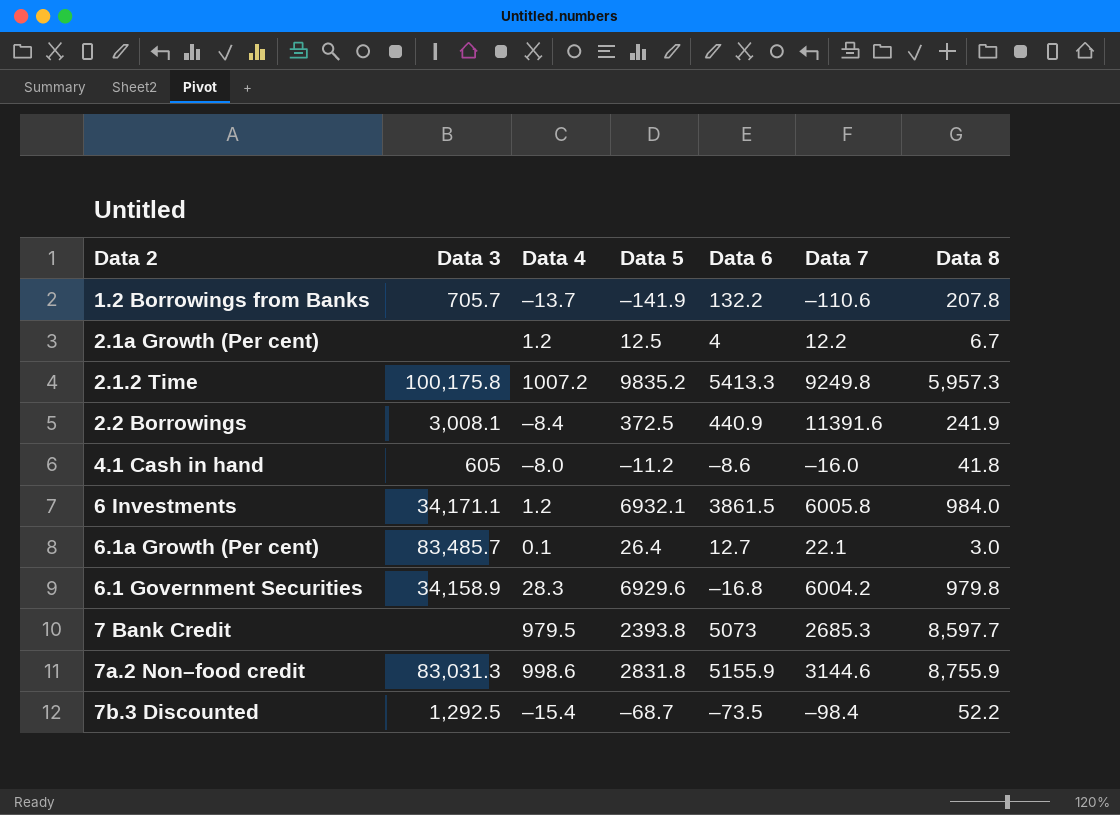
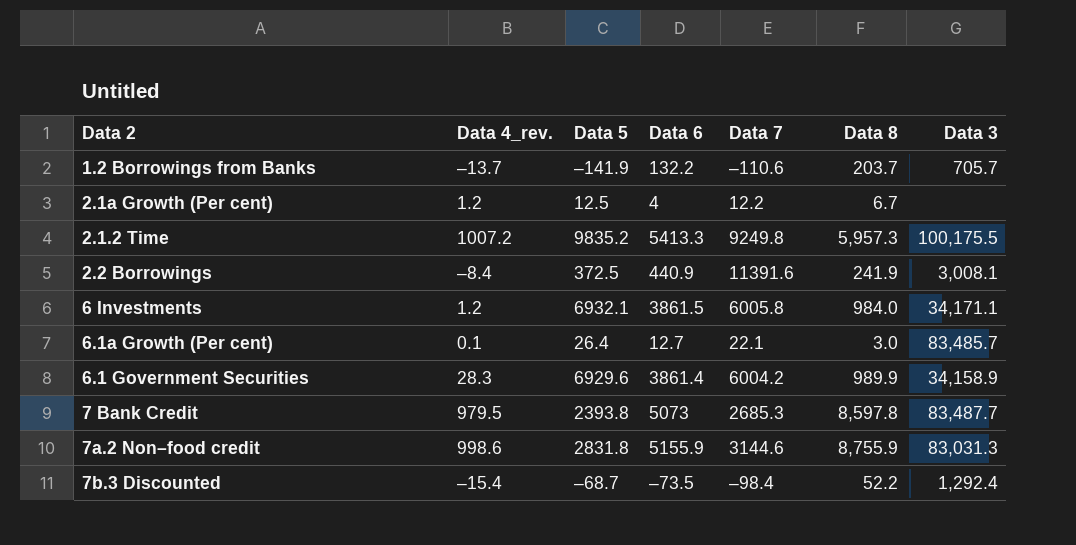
column name: Data 4 -> Data 4_rev.
column Data 3 | position: 2 -> 7
row 4.1 Cash in hand: 605 | –8.0 | –11.2 | –8.6 | –16.0 | 41.8 -> none
1.2 Borrowings from Banks | Data 8: 207.8 -> 203.7
2.1.2 Time | Data 3: 100,175.8 -> 100,175.5
6.1 Government Securities | Data 6: –16.8 -> 3861.4
6.1 Government Securities | Data 8: 979.8 -> 989.9
7 Bank Credit | Data 8: 8,597.7 -> 8,597.8
7 Bank Credit | Data 3: none -> 83,487.7
7b.3 Discounted | Data 3: 1,292.5 -> 1,292.4

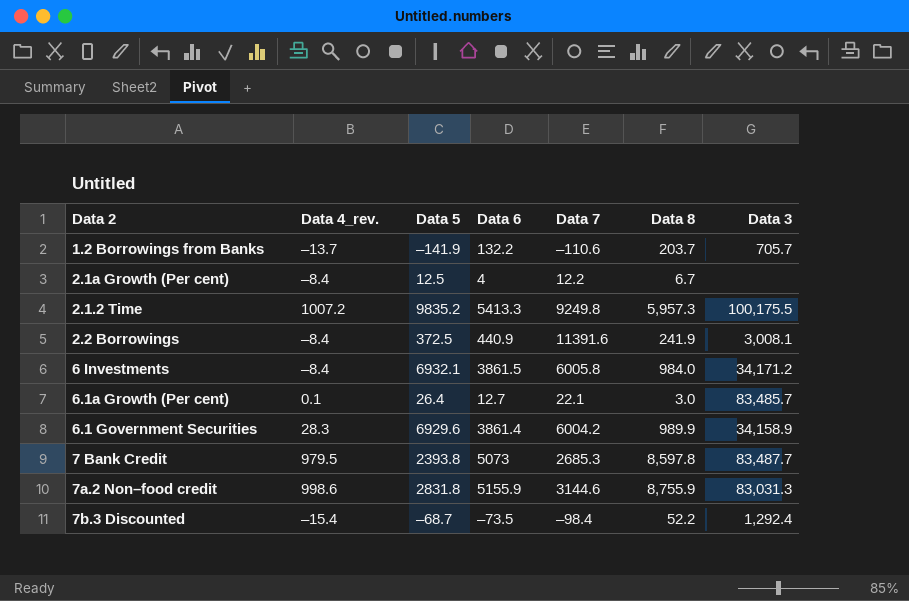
2.1a Growth (Per cent) | Data 4_rev.: 1.2 -> –8.4
6 Investments | Data 4_rev.: 1.2 -> –8.4
6 Investments | Data 3: 34,171.1 -> 34,171.2

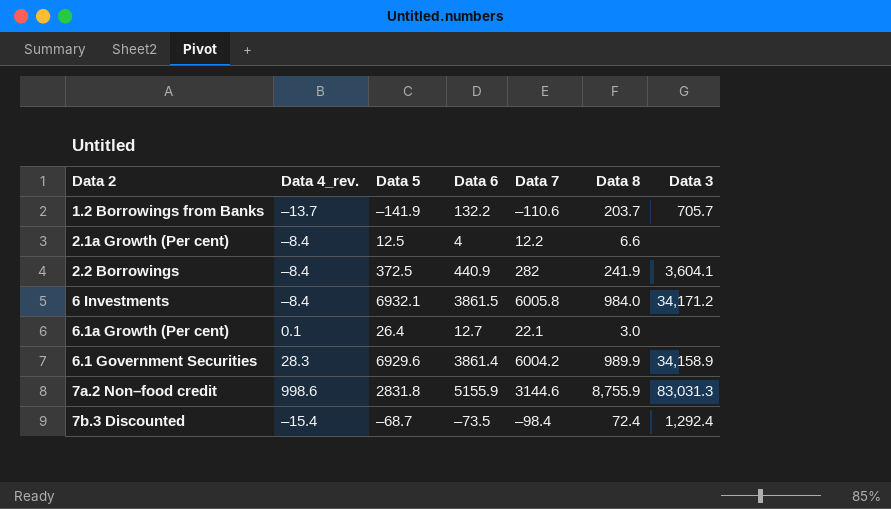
row 2.1.2 Time: 1007.2 | 9835.2 | 5413.3 | 9249.8 | 5,957.3 | 100,175.5 -> none
row 7 Bank Credit: 979.5 | 2393.8 | 5073 | 2685.3 | 8,597.8 | 83,487.7 -> none
2.1a Growth (Per cent) | Data 8: 6.7 -> 6.6
2.2 Borrowings | Data 7: 11391.6 -> 282
2.2 Borrowings | Data 3: 3,008.1 -> 3,604.1
6.1a Growth (Per cent) | Data 3: 83,485.7 -> none
7b.3 Discounted | Data 8: 52.2 -> 72.4

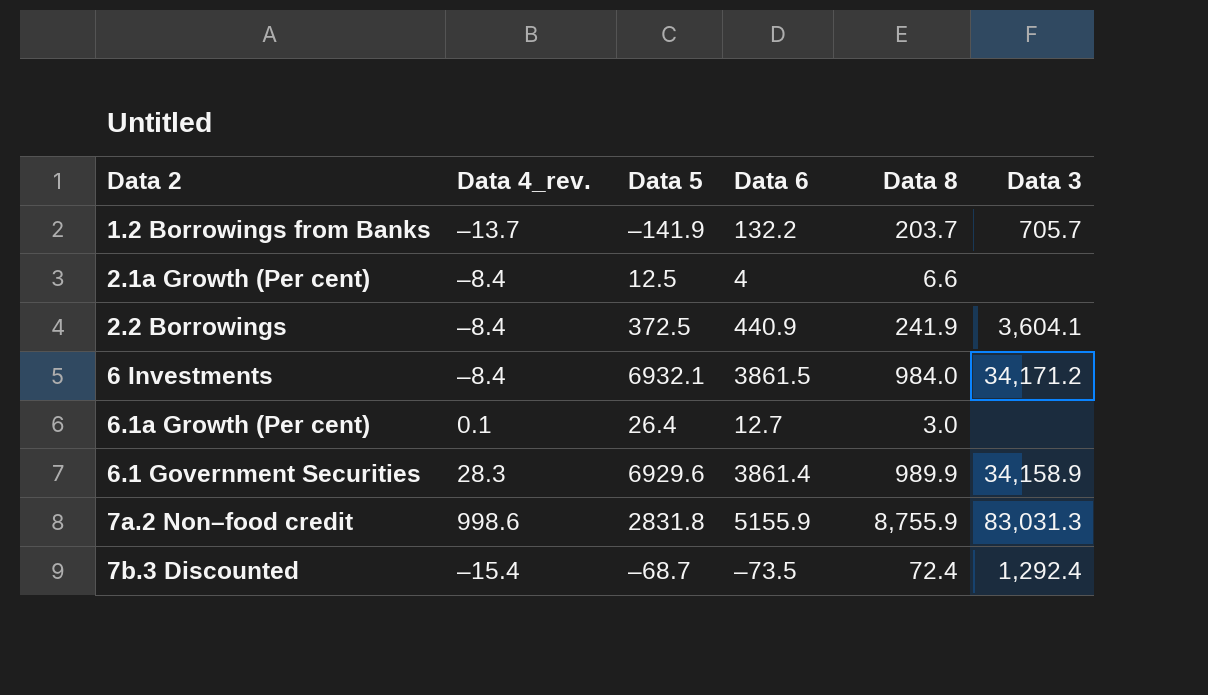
column Data 7 | position: 5 -> none

